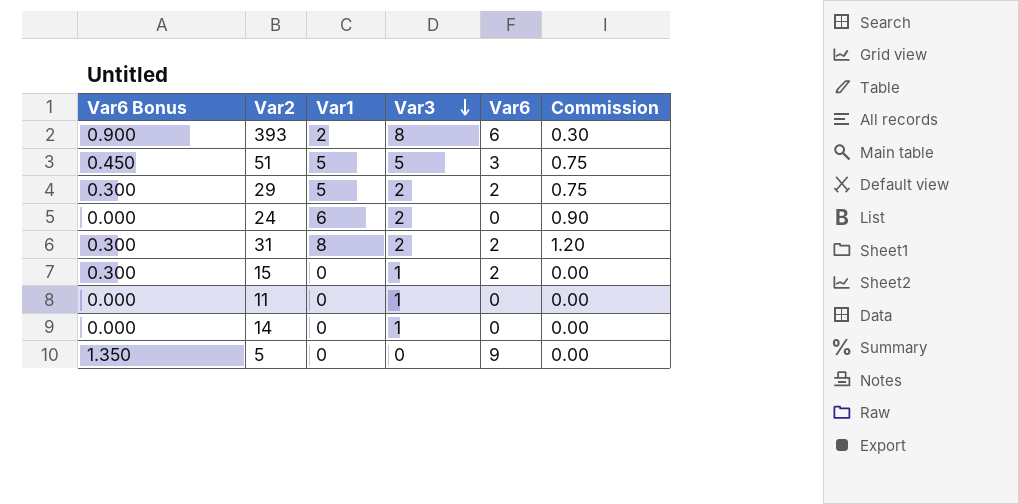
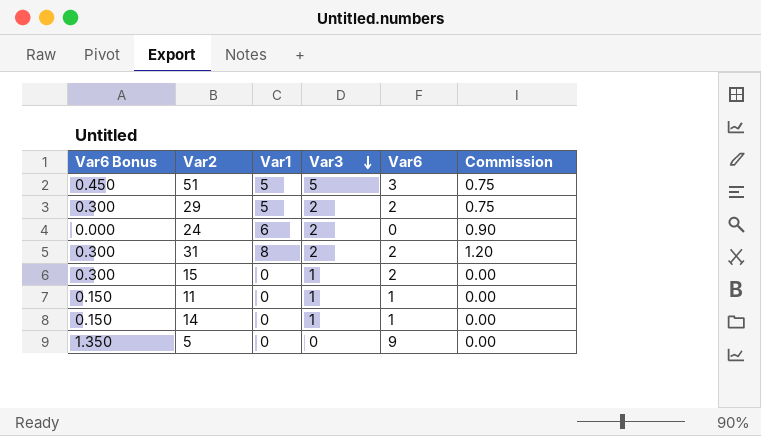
row 393: 0.900 | 2 | 8 | 6 | 0.30 -> none
11 | Var6 Bonus: 0.000 -> 0.150
11 | Var6: 0 -> 1
14 | Var6 Bonus: 0.000 -> 0.150
14 | Var6: 0 -> 1

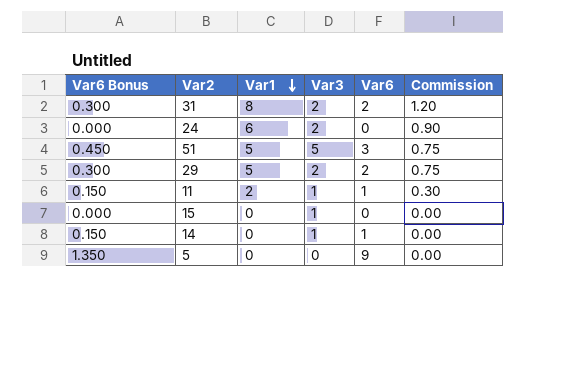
row order: Var3 descending -> Var1 descending
11 | Var1: 0 -> 2
11 | Commission: 0.00 -> 0.30
15 | Var6 Bonus: 0.300 -> 0.000
15 | Var6: 2 -> 0

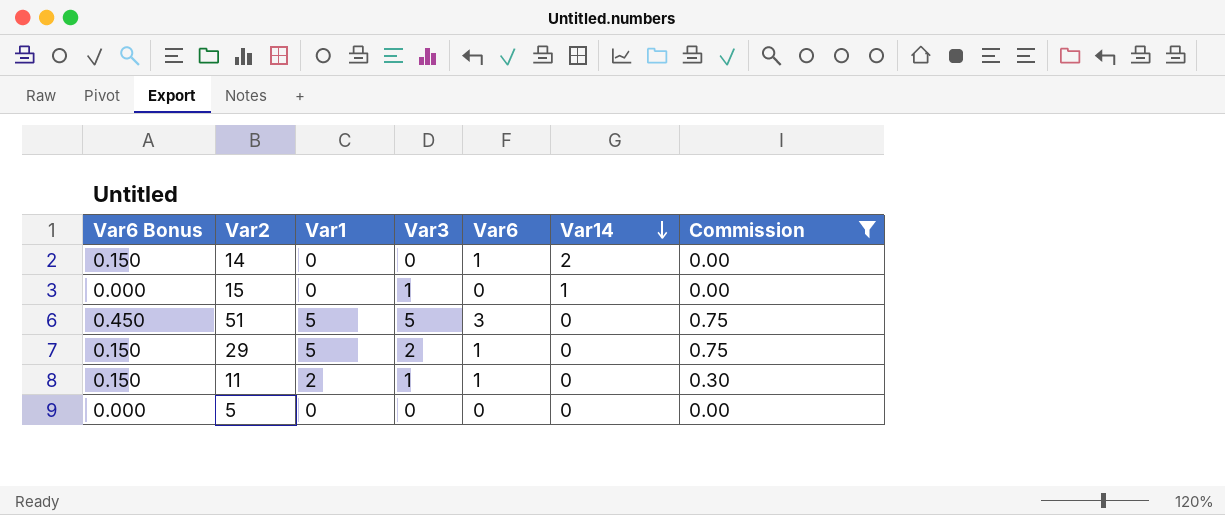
filter: none -> Commission <= 0.75
row order: Var1 descending -> Var14 descending
column Var14 | position: none -> 6
14 | Var3: 1 -> 0
29 | Var6 Bonus: 0.300 -> 0.150
29 | Var6: 2 -> 1
5 | Var6 Bonus: 1.350 -> 0.000
5 | Var6: 9 -> 0

